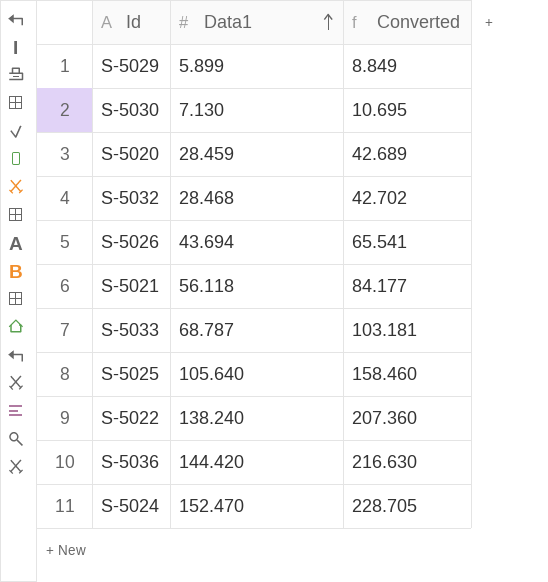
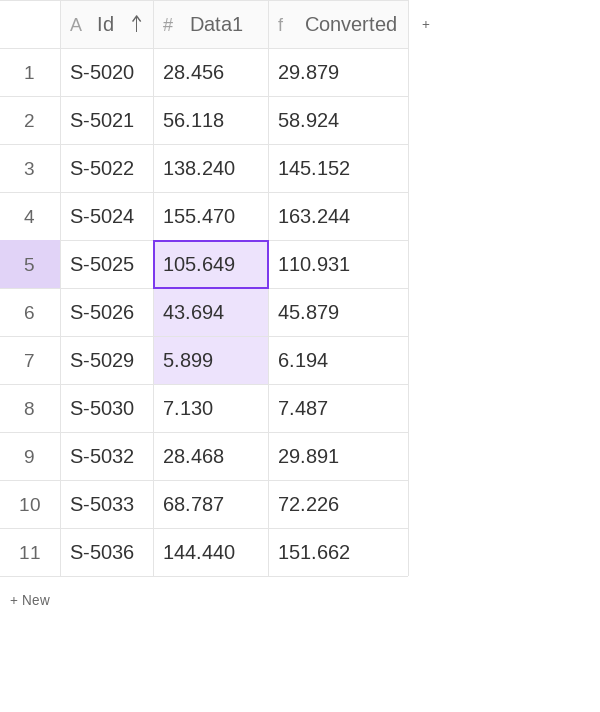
row order: Data1 ascending -> Id ascending
column Converted | formula: [Data1] * 1.5 -> [Data1] * 1.05
S-5020 | Data1: 28.459 -> 28.456
S-5024 | Data1: 152.470 -> 155.470
S-5025 | Data1: 105.640 -> 105.649
S-5036 | Data1: 144.420 -> 144.440

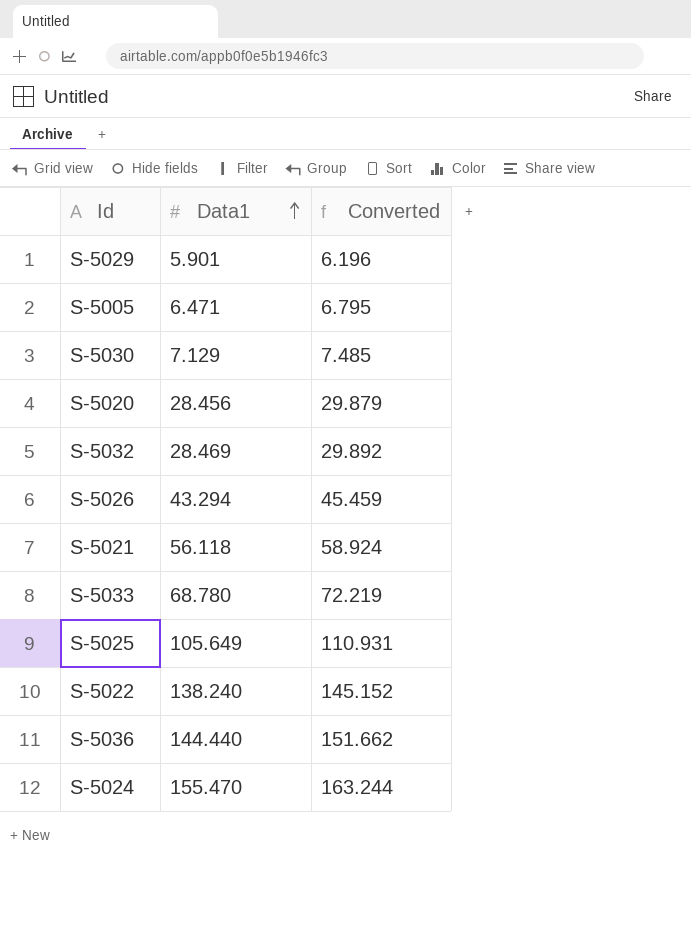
row order: Id ascending -> Data1 ascending
S-5029 | Data1: 5.899 -> 5.901
S-5029 | Converted: 6.194 -> 6.196
row S-5005: none -> 6.471 | 6.795
S-5030 | Data1: 7.130 -> 7.129
S-5030 | Converted: 7.487 -> 7.485
S-5032 | Data1: 28.468 -> 28.469
S-5032 | Converted: 29.891 -> 29.892
S-5026 | Data1: 43.694 -> 43.294
S-5026 | Converted: 45.879 -> 45.459
S-5033 | Data1: 68.787 -> 68.780
S-5033 | Converted: 72.226 -> 72.219

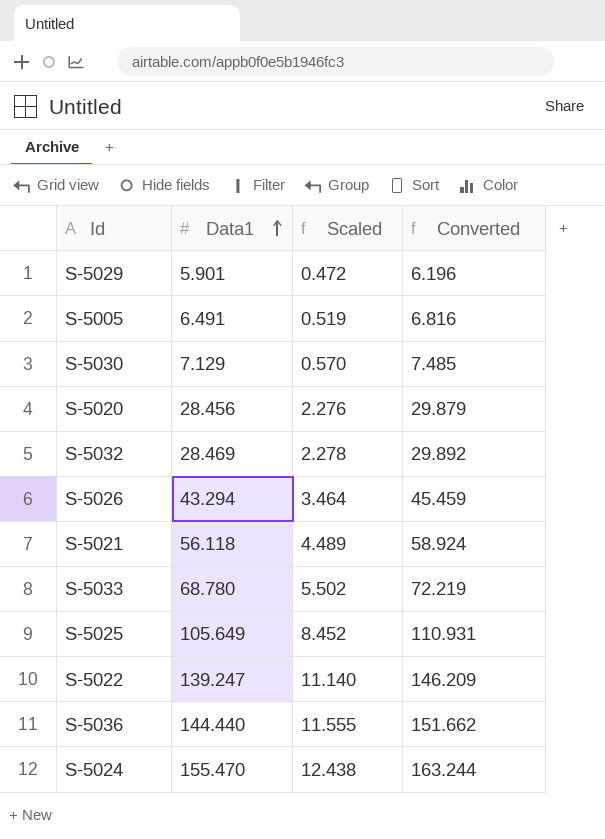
column Scaled | formula: none -> [Data1] * 0.08
S-5005 | Data1: 6.471 -> 6.491
S-5005 | Converted: 6.795 -> 6.816
S-5022 | Data1: 138.240 -> 139.247
S-5022 | Converted: 145.152 -> 146.209

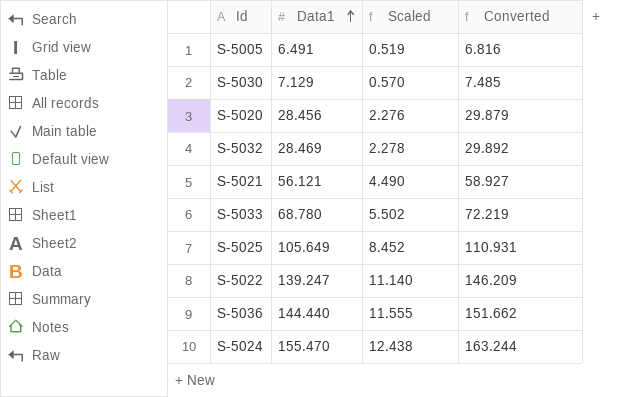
row S-5029: 5.901 | 0.472 | 6.196 -> none
row S-5026: 43.294 | 3.464 | 45.459 -> none
S-5021 | Data1: 56.118 -> 56.121
S-5021 | Scaled: 4.489 -> 4.490
S-5021 | Converted: 58.924 -> 58.927

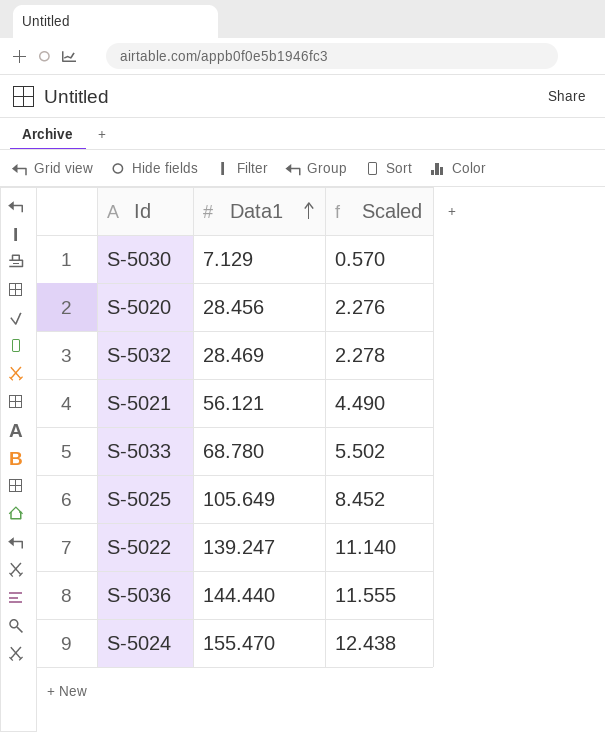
column Converted | formula: [Data1] * 1.05 -> none
row S-5005: 6.491 | 0.519 | 6.816 -> none

